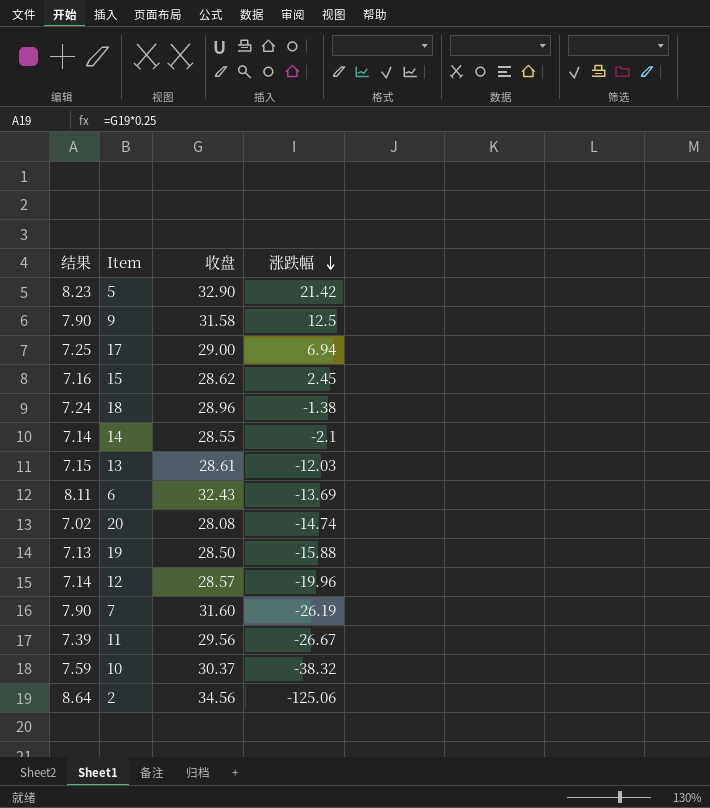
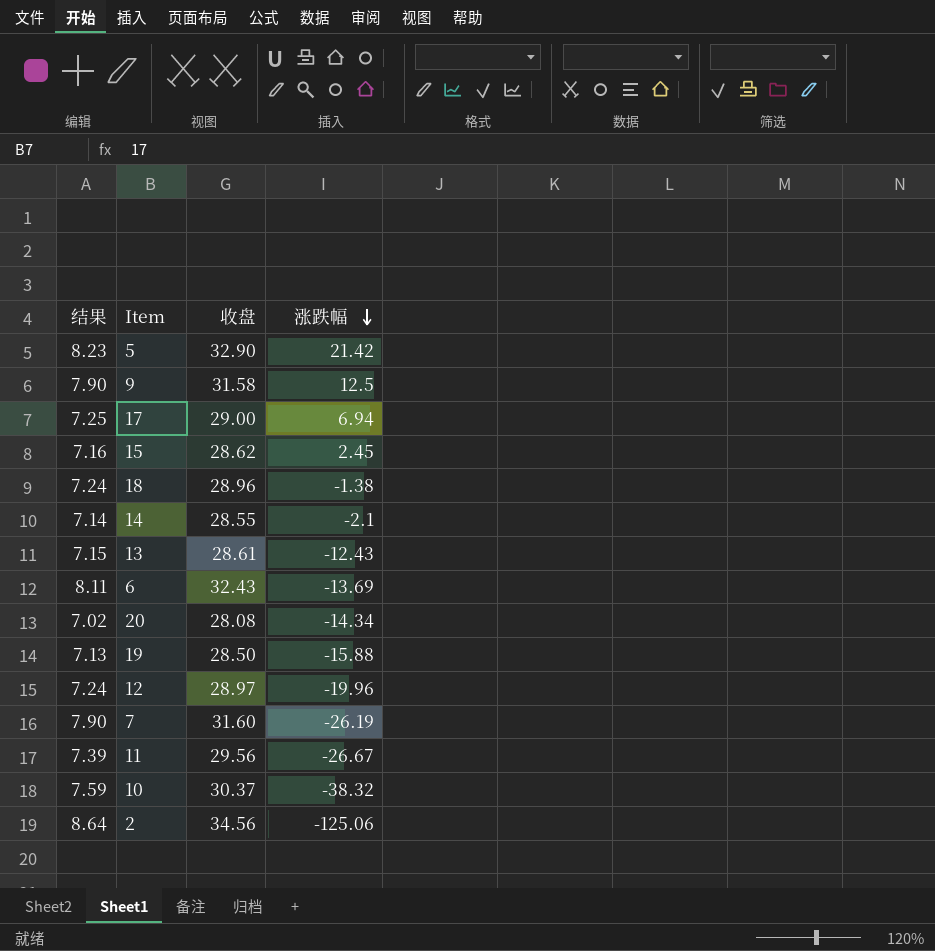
13 | 涨跌幅: -12.03 -> -12.43
20 | 涨跌幅: -14.74 -> -14.34
12 | 结果: 7.14 -> 7.24
12 | 收盘: 28.57 -> 28.97

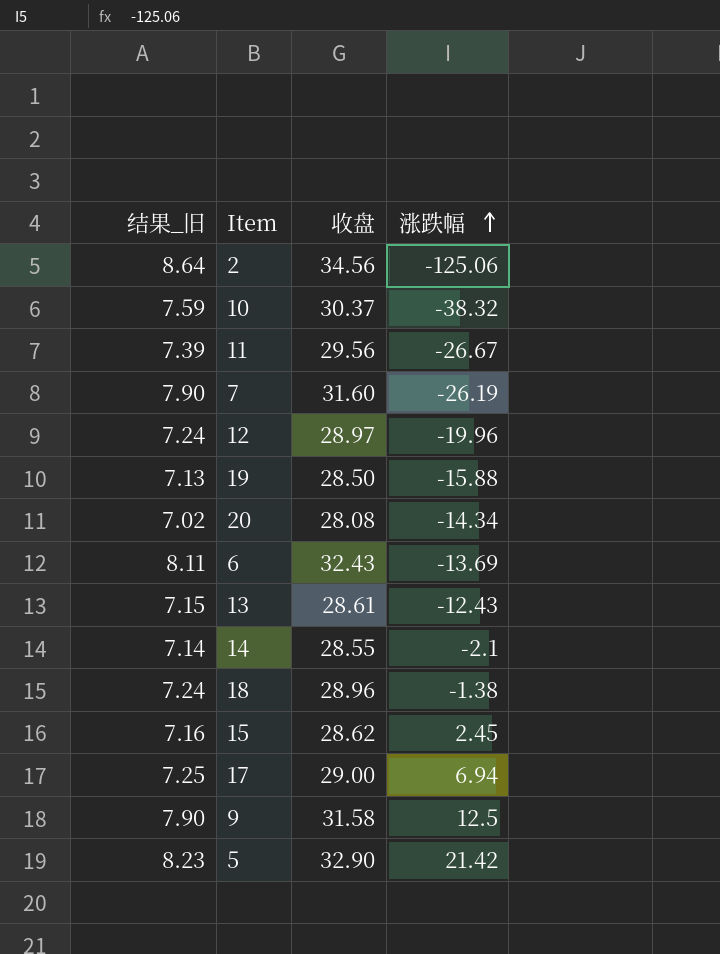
row order: 涨跌幅 descending -> 涨跌幅 ascending
column name: 结果 -> 结果_旧

